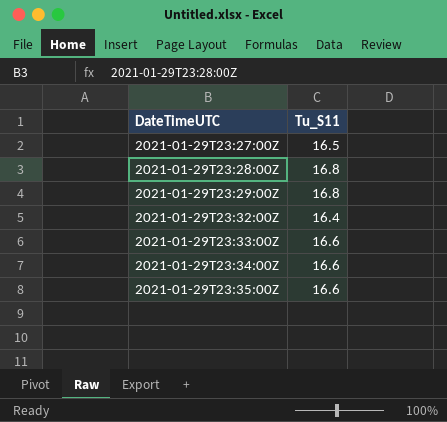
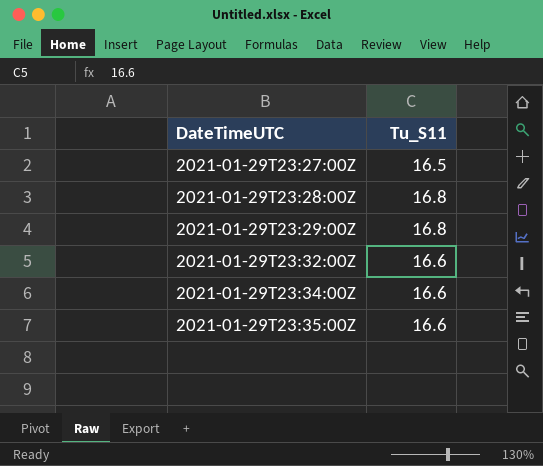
row 2021-01-29T23:33:00Z: 16.6 -> none
2021-01-29T23:32:00Z | Tu_S11: 16.4 -> 16.6

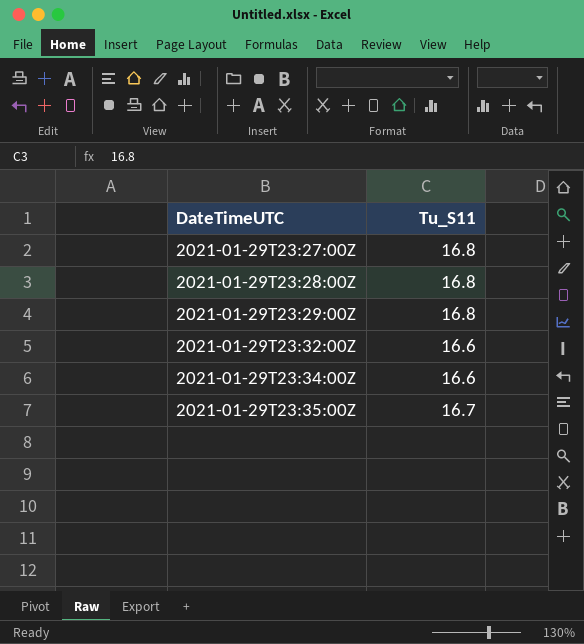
2021-01-29T23:27:00Z | Tu_S11: 16.5 -> 16.8
2021-01-29T23:35:00Z | Tu_S11: 16.6 -> 16.7

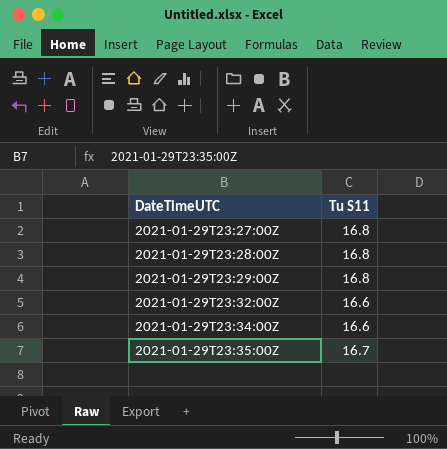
column name: Tu_S11 -> Tu S11

